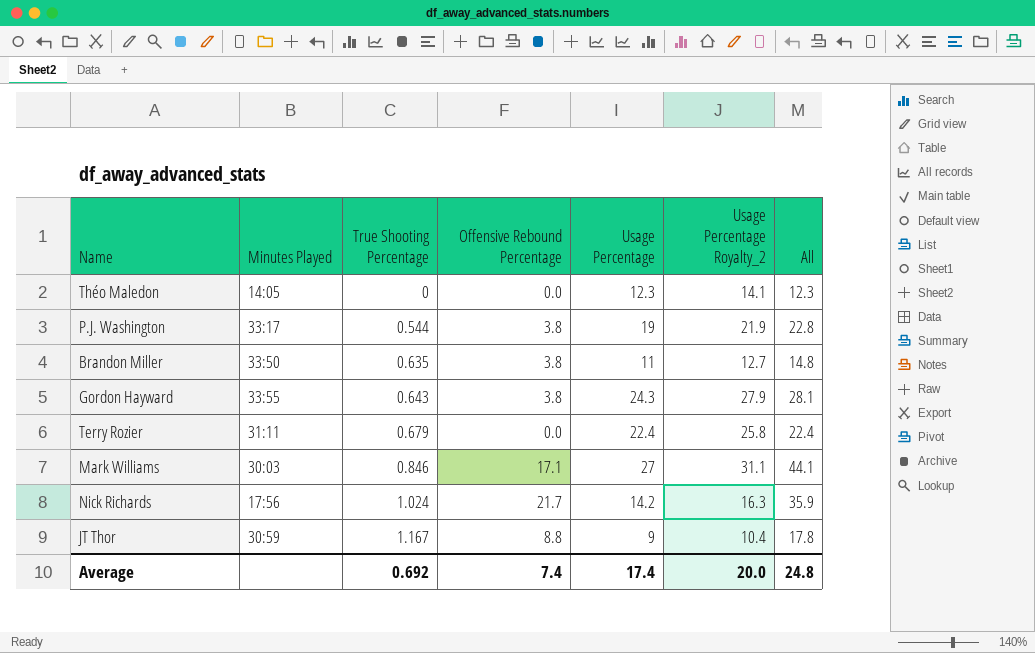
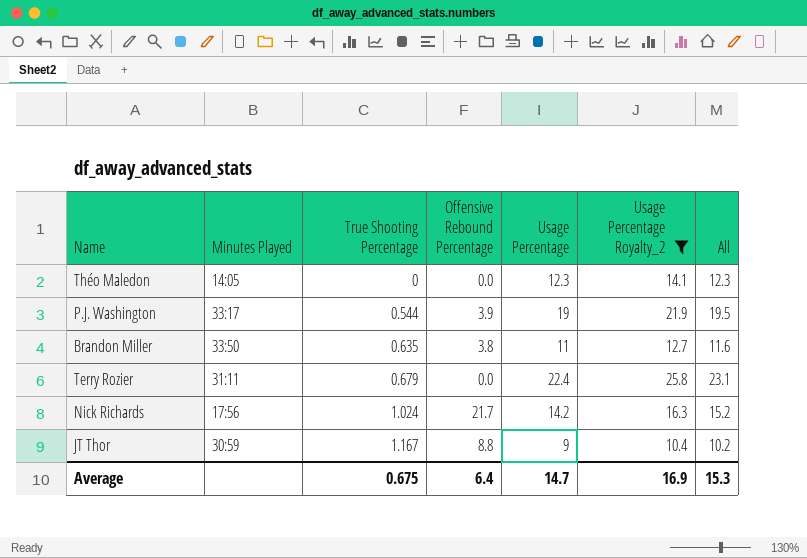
filter: none -> Usage Percentage Royalty_2 <= 25.8
column All | formula: [Offensive Rebound Percentage] + [Usage Percentage] -> [True Shooting Percentage] + [Usage Percentage]
P.J. Washington | Offensive Rebound Percentage: 3.8 -> 3.9
Average | True Shooting Percentage: 0.692 -> 0.675
Average | Offensive Rebound Percentage: 7.4 -> 6.4
Average | Usage Percentage: 17.4 -> 14.7
Average | Usage Percentage Royalty_2: 20.0 -> 16.9
Average | All: 24.8 -> 15.3

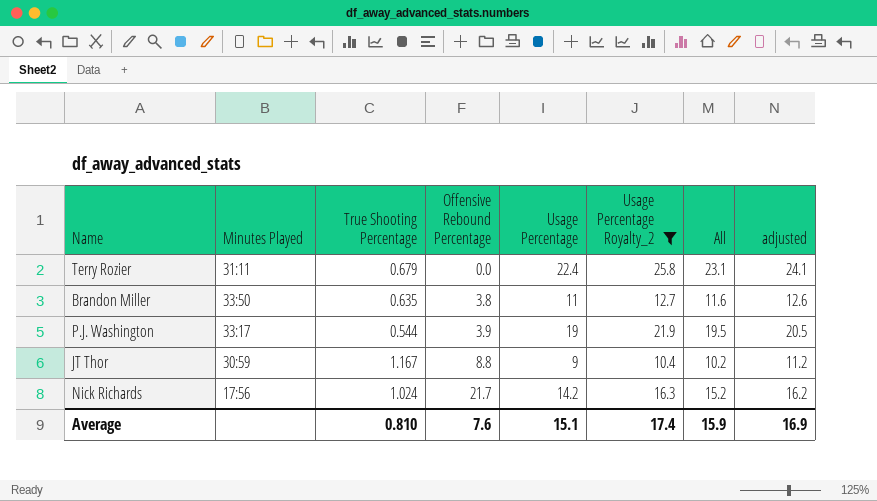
row order: True Shooting Percentage ascending -> Offensive Rebound Percentage ascending
column adjusted | formula: none -> [All] + 1
row Théo Maledon: 14:05 | 0 | 0.0 | 12.3 | 14.1 | 12.3 -> none
Average | True Shooting Percentage: 0.675 -> 0.810
Average | Offensive Rebound Percentage: 6.4 -> 7.6
Average | Usage Percentage: 14.7 -> 15.1
Average | Usage Percentage Royalty_2: 16.9 -> 17.4
Average | All: 15.3 -> 15.9

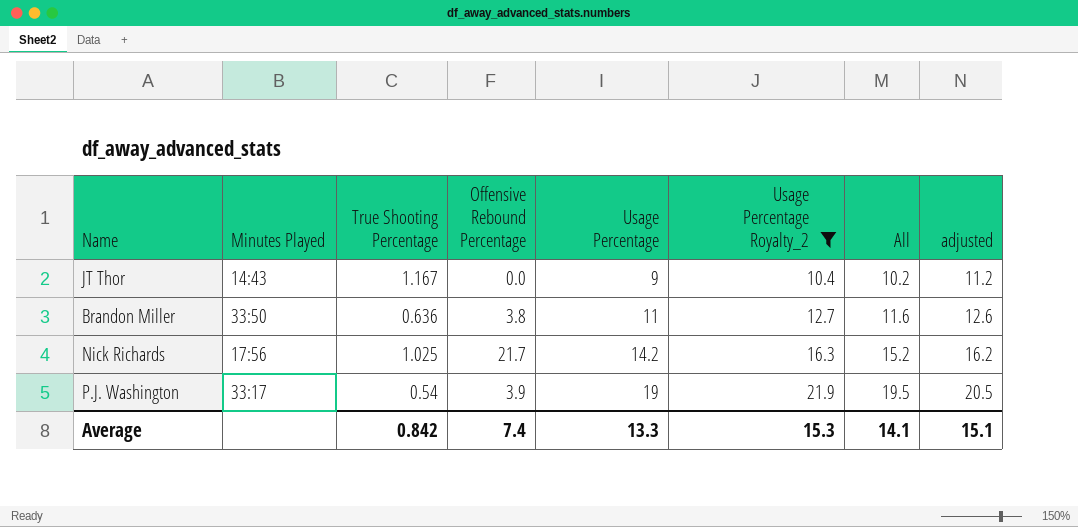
row order: Offensive Rebound Percentage ascending -> Usage Percentage ascending
row Terry Rozier: 31:11 | 0.679 | 0.0 | 22.4 | 25.8 | 23.1 | 24.1 -> none
JT Thor | Minutes Played: 30:59 -> 14:43
JT Thor | Offensive Rebound Percentage: 8.8 -> 0.0
Brandon Miller | True Shooting Percentage: 0.635 -> 0.636
Nick Richards | True Shooting Percentage: 1.024 -> 1.025
P.J. Washington | True Shooting Percentage: 0.544 -> 0.54
Average | True Shooting Percentage: 0.810 -> 0.842
Average | Offensive Rebound Percentage: 7.6 -> 7.4
Average | Usage Percentage: 15.1 -> 13.3
Average | Usage Percentage Royalty_2: 17.4 -> 15.3
Average | All: 15.9 -> 14.1
Average | adjusted: 16.9 -> 15.1

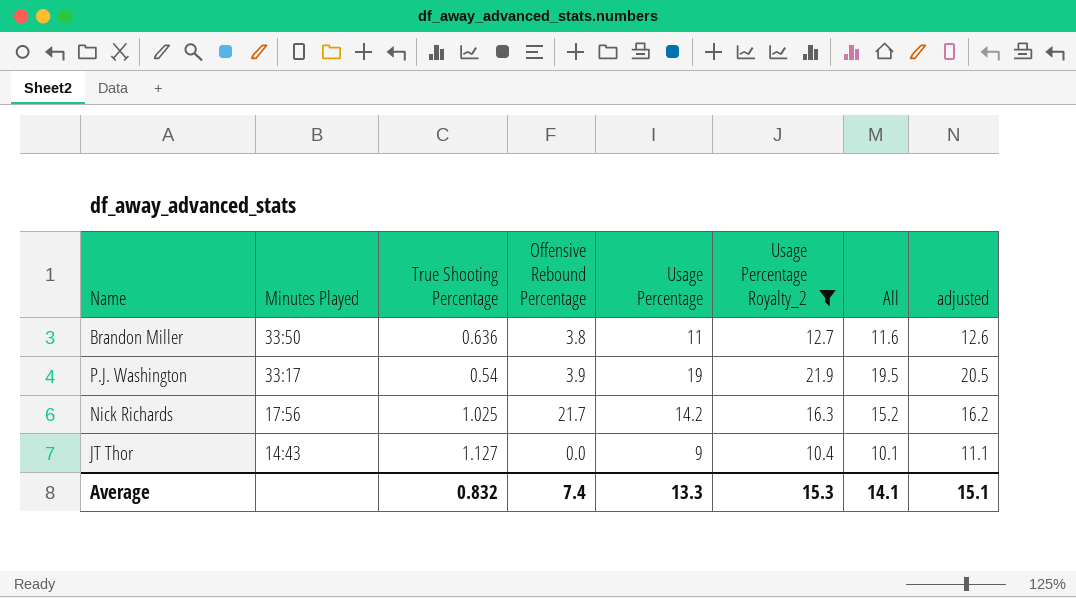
row order: Usage Percentage ascending -> Minutes Played descending
JT Thor | True Shooting Percentage: 1.167 -> 1.127
JT Thor | All: 10.2 -> 10.1
JT Thor | adjusted: 11.2 -> 11.1
Average | True Shooting Percentage: 0.842 -> 0.832

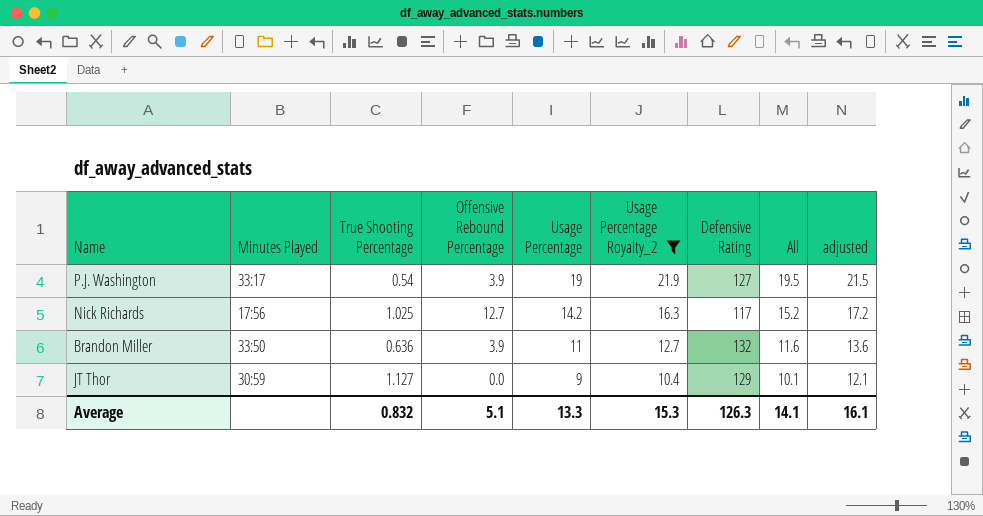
row order: Minutes Played descending -> Usage Percentage descending
column Defensive Rating | position: none -> 7
column adjusted | formula: [All] + 1 -> [All] + 2
Nick Richards | Offensive Rebound Percentage: 21.7 -> 12.7
Brandon Miller | Offensive Rebound Percentage: 3.8 -> 3.9
JT Thor | Minutes Played: 14:43 -> 30:59
Average | Offensive Rebound Percentage: 7.4 -> 5.1
Average | adjusted: 15.1 -> 16.1

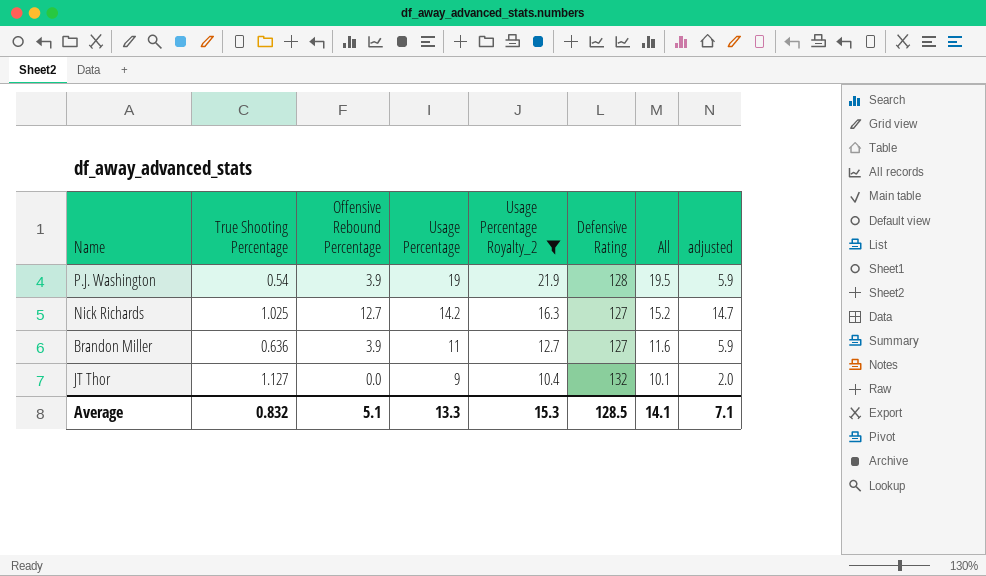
column Minutes Played | position: 2 -> none
column adjusted | formula: [All] + 2 -> [Offensive Rebound Percentage] + 2
P.J. Washington | Defensive Rating: 127 -> 128
Nick Richards | Defensive Rating: 117 -> 127
Brandon Miller | Defensive Rating: 132 -> 127
JT Thor | Defensive Rating: 129 -> 132
Average | Defensive Rating: 126.3 -> 128.5
Average | adjusted: 16.1 -> 7.1

